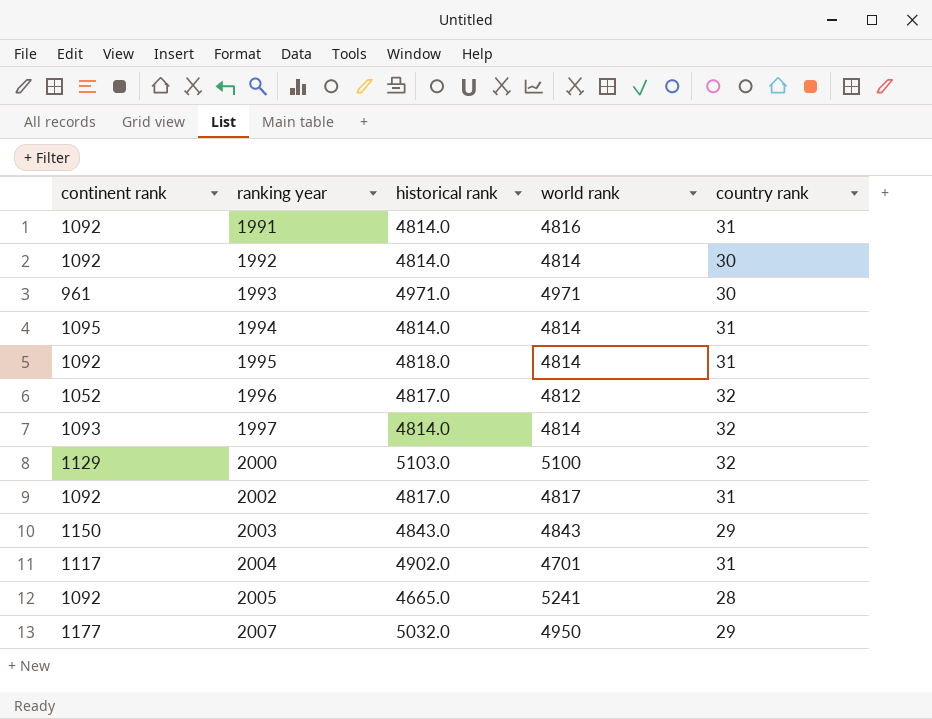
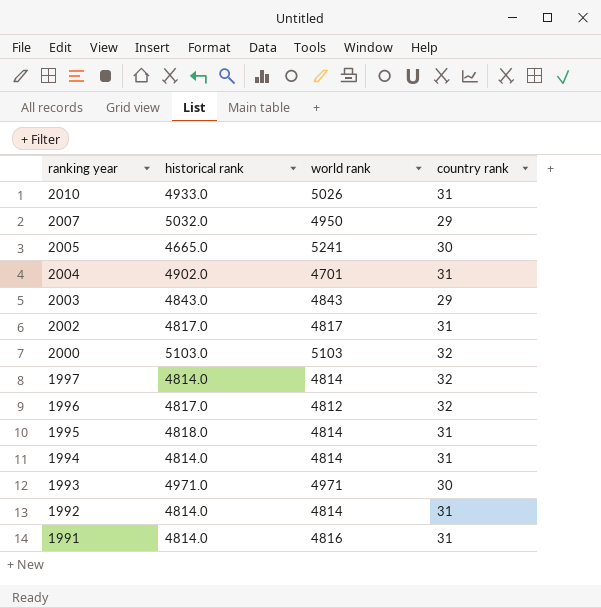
row order: ranking year ascending -> ranking year descending
column continent rank | position: 1 -> none
row 2010: none -> 4933.0 | 5026 | 31
2005 | country rank: 28 -> 30
2000 | world rank: 5100 -> 5103
1992 | country rank: 30 -> 31

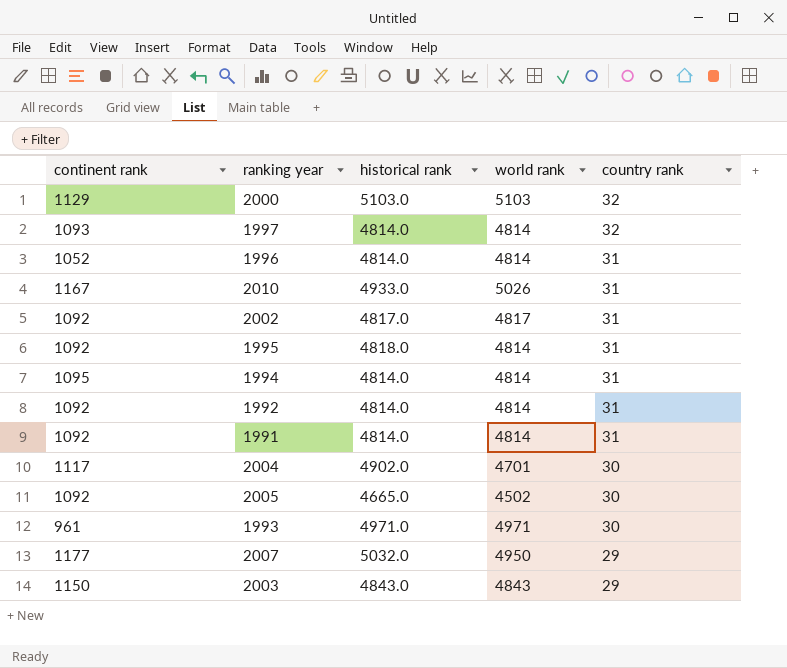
row order: ranking year descending -> country rank descending
column continent rank | position: none -> 1
1996 | historical rank: 4817.0 -> 4814.0
1996 | world rank: 4812 -> 4814
1996 | country rank: 32 -> 31
1991 | world rank: 4816 -> 4814
2004 | country rank: 31 -> 30
2005 | world rank: 5241 -> 4502

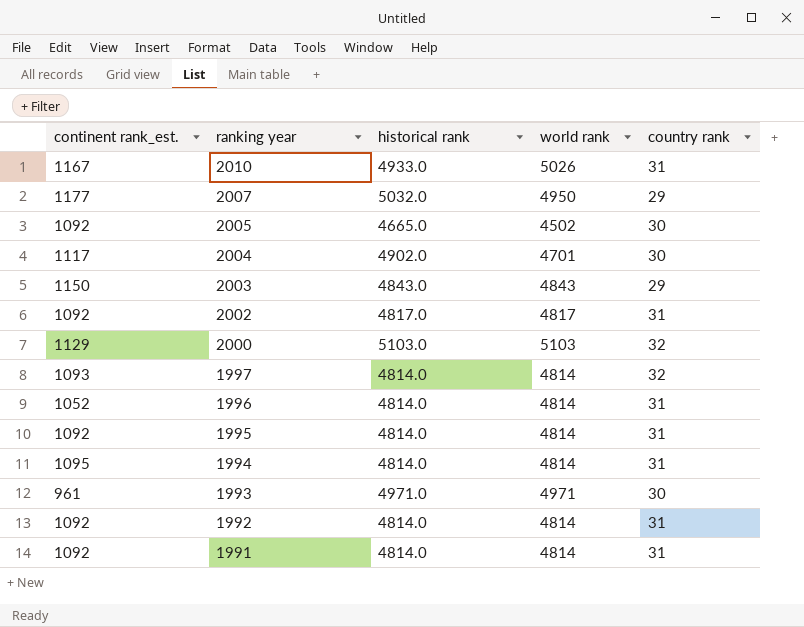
row order: country rank descending -> ranking year descending
column name: continent rank -> continent rank_est.
1995 | historical rank: 4818.0 -> 4814.0

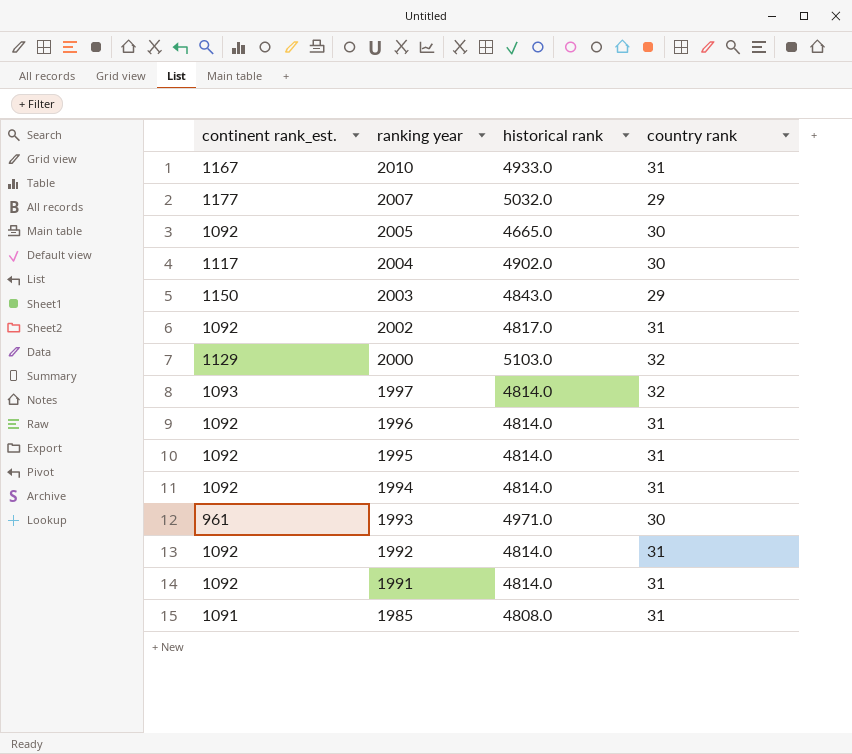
column world rank | position: 4 -> none
1996 | continent rank_est.: 1052 -> 1092
1994 | continent rank_est.: 1095 -> 1092
row 1985: none -> 1091 | 4808.0 | 31

